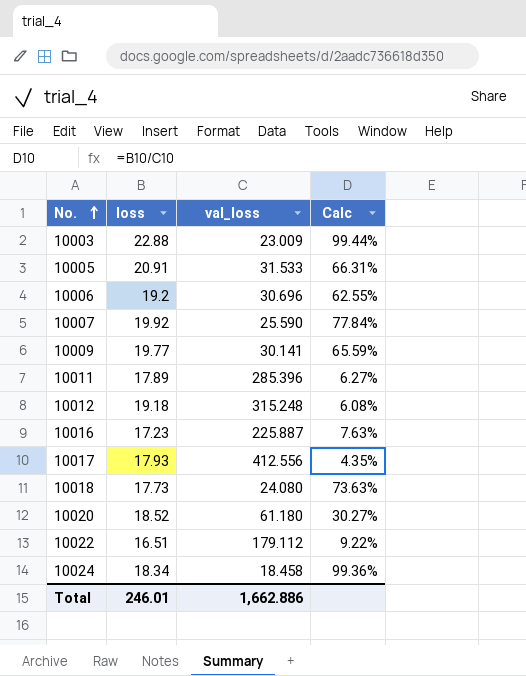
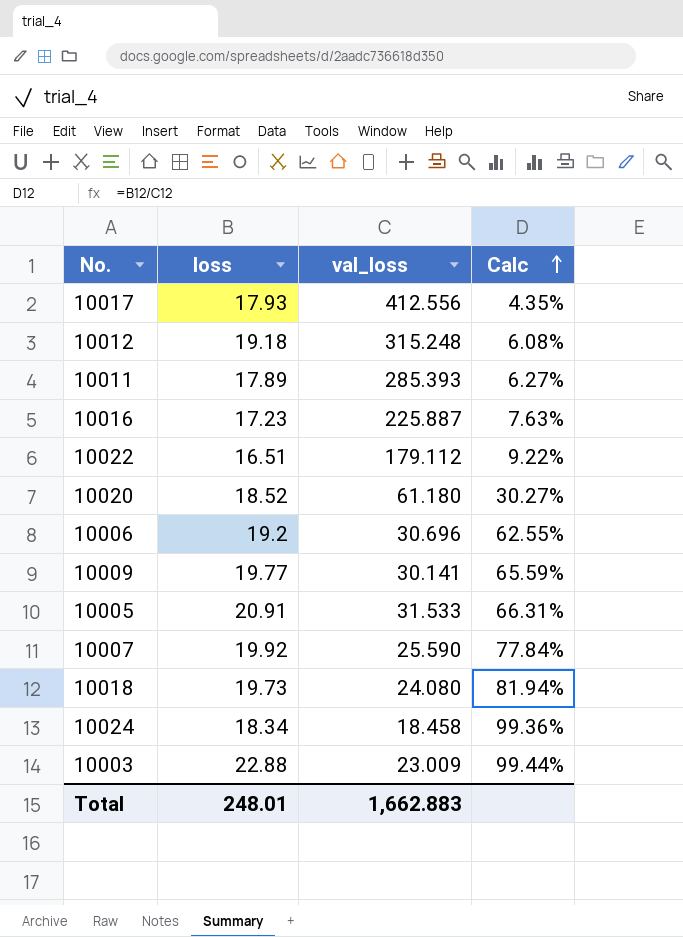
row order: No. ascending -> Calc ascending
10011 | val_loss: 285.396 -> 285.393
10018 | loss: 17.73 -> 19.73
10018 | Calc: 73.63% -> 81.94%
Total | loss: 246.01 -> 248.01
Total | val_loss: 1,662.886 -> 1,662.883

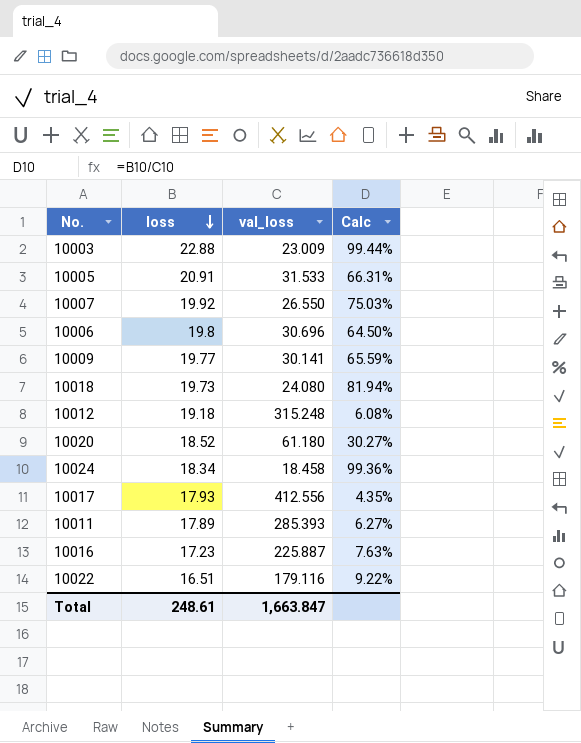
row order: Calc ascending -> loss descending
10007 | val_loss: 25.590 -> 26.550
10007 | Calc: 77.84% -> 75.03%
10006 | loss: 19.2 -> 19.8
10006 | Calc: 62.55% -> 64.50%
10022 | val_loss: 179.112 -> 179.116
Total | loss: 248.01 -> 248.61
Total | val_loss: 1,662.883 -> 1,663.847

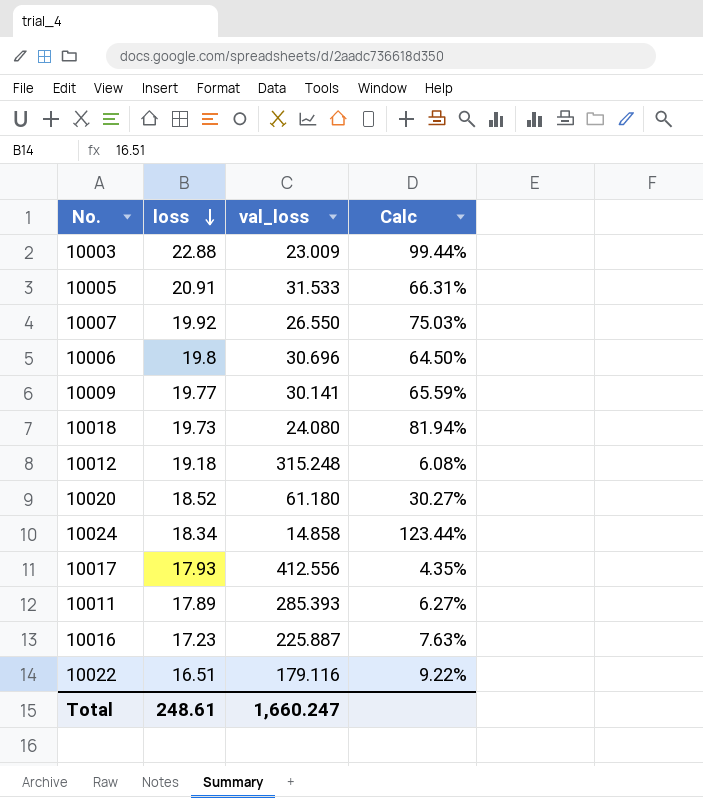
10024 | val_loss: 18.458 -> 14.858
10024 | Calc: 99.36% -> 123.44%
Total | val_loss: 1,663.847 -> 1,660.247

